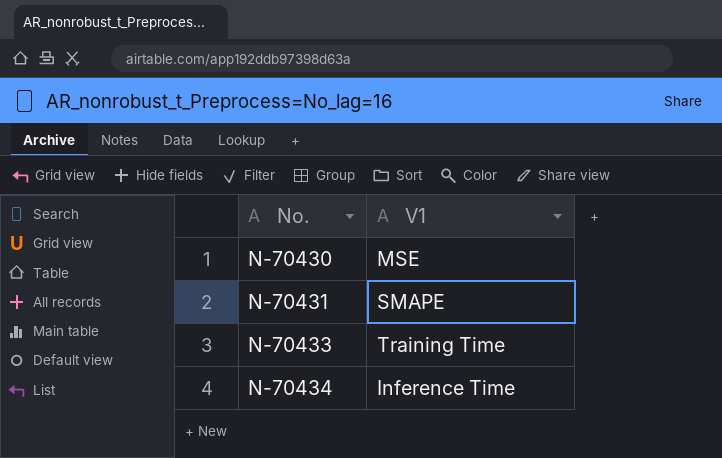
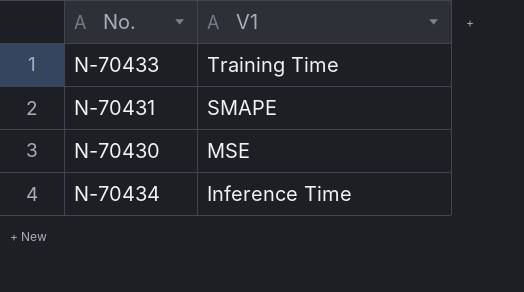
row order: No. ascending -> V1 descending

